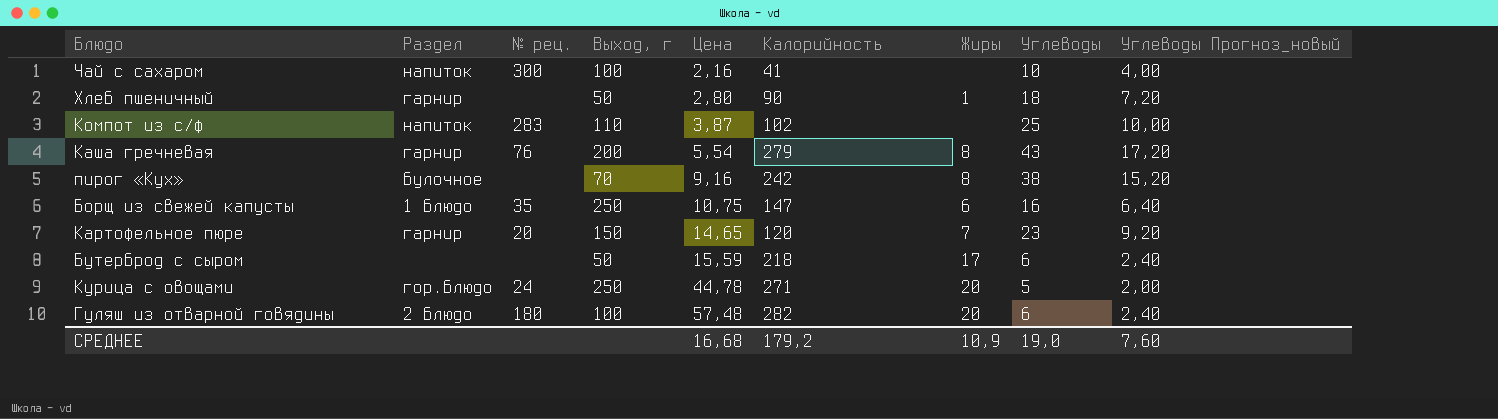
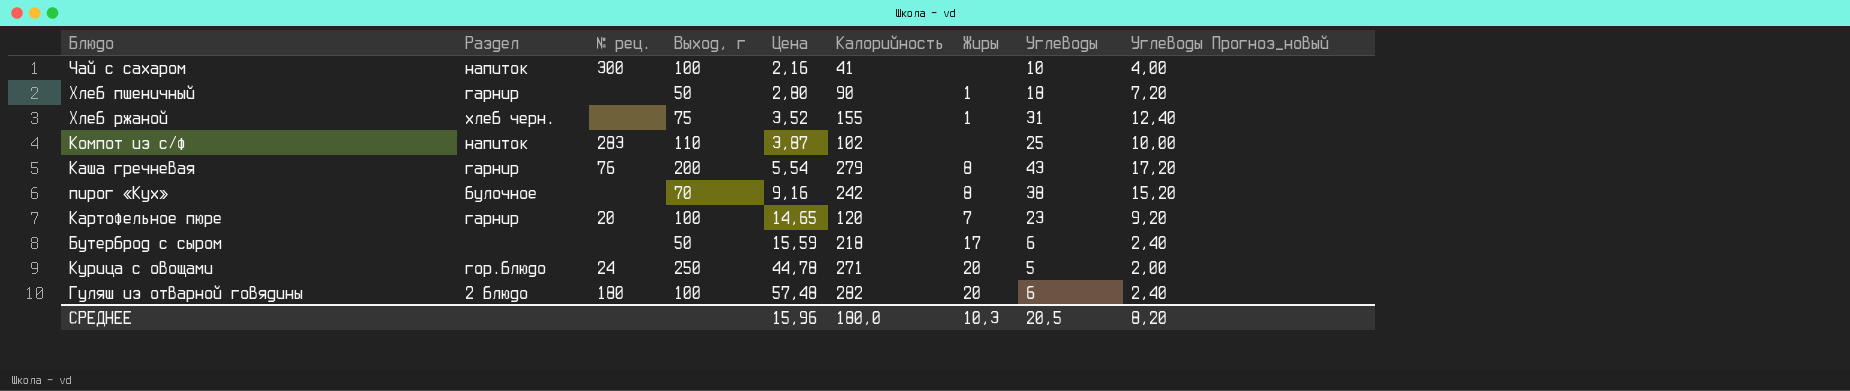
row Борщ из свежей капусты: 1 блюдо | 35 | 250 | 10,75 | 147 | 6 | 16 | 6,40 -> none
row Хлеб ржаной: none -> хлеб черн. | none | 75 | 3,52 | 155 | 1 | 31 | 12,40
Картофельное пюре | Выход, г: 150 -> 100
СРЕДНЕЕ | Цена: 16,68 -> 15,96
СРЕДНЕЕ | Калорийность: 179,2 -> 180,0
СРЕДНЕЕ | Жиры: 10,9 -> 10,3
СРЕДНЕЕ | Углеводы: 19,0 -> 20,5
СРЕДНЕЕ | Углеводы Прогноз_новый: 7,60 -> 8,20

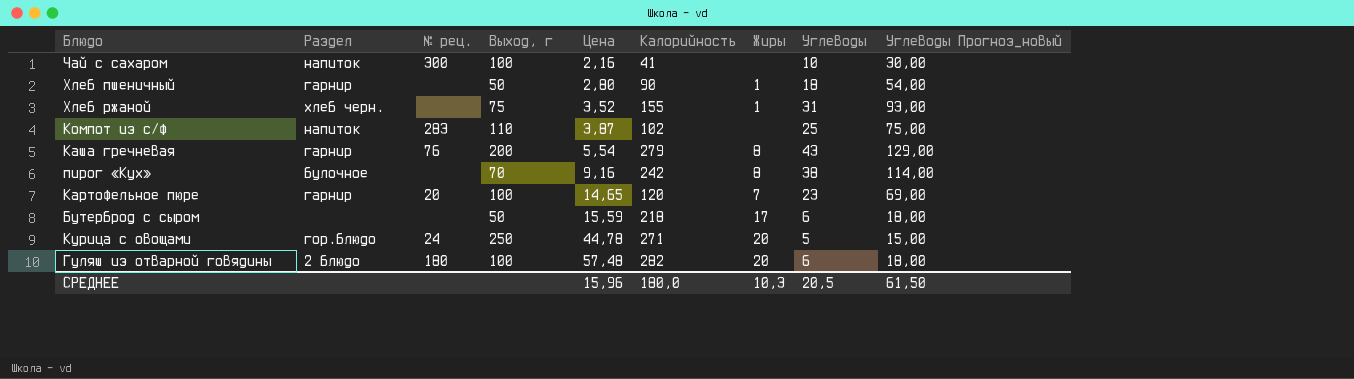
column Углеводы Прогноз_новый | formula: [Углеводы] * 0,4 -> [Углеводы] * 3
СРЕДНЕЕ | Углеводы Прогноз_новый: 8,20 -> 61,50

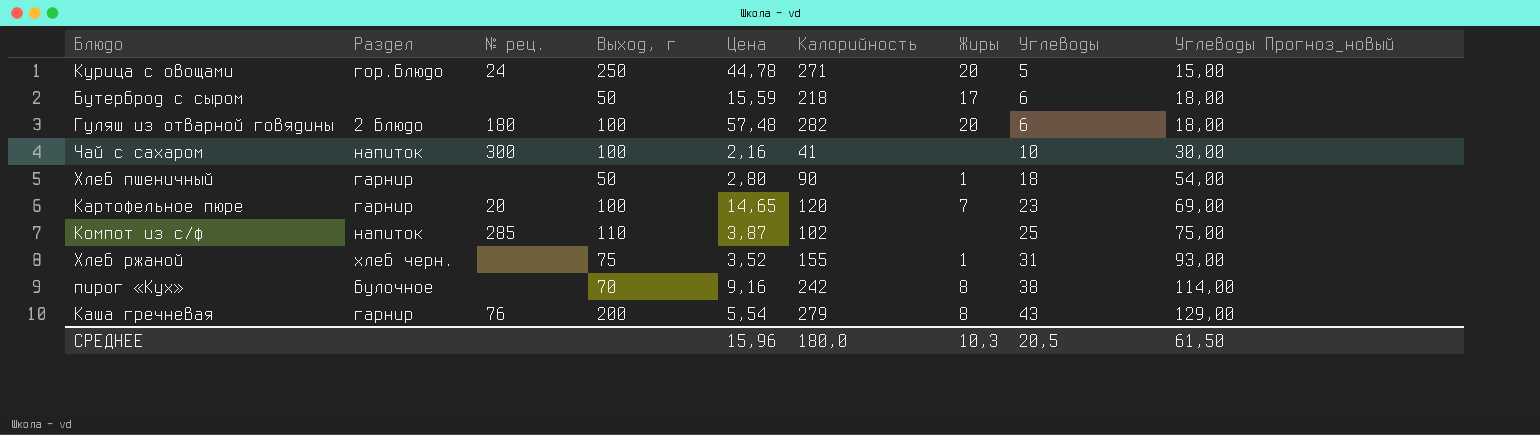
row order: Цена ascending -> Углеводы ascending
Компот из с/ф | № рец.: 283 -> 285

